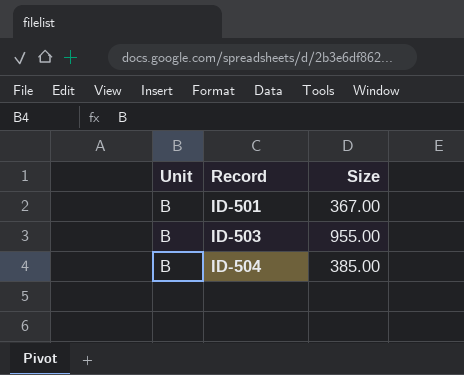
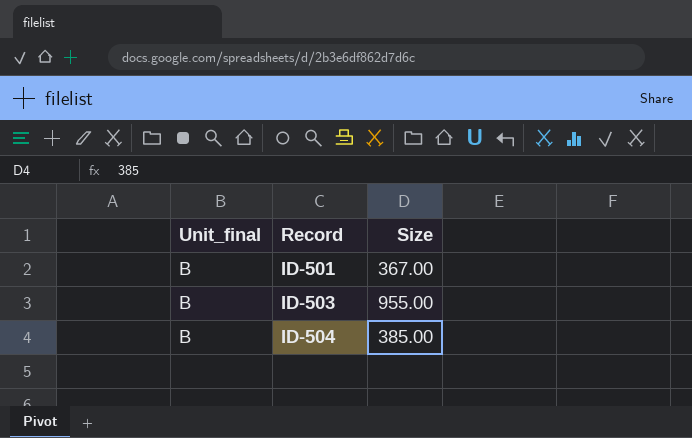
column name: Unit -> Unit_final

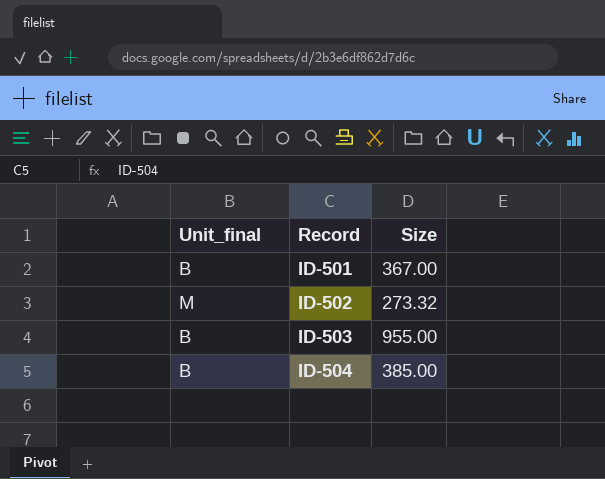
row ID-502: none -> M | 273.32

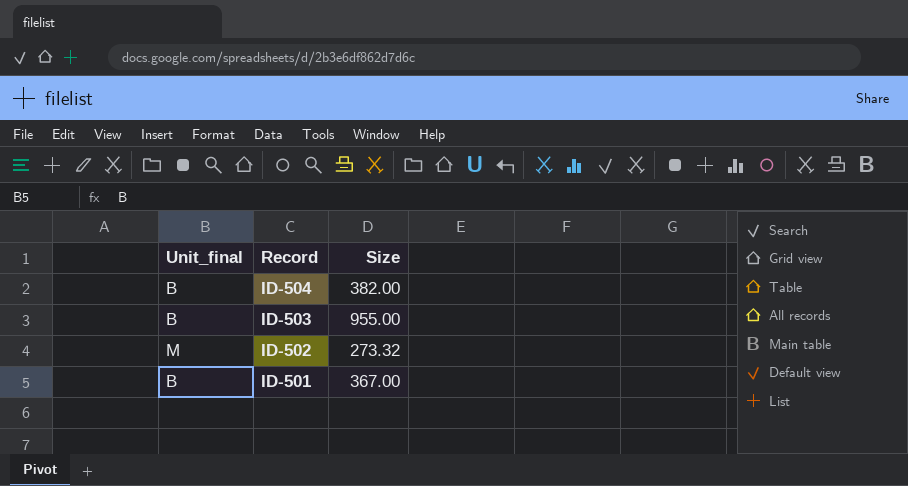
row order: Record ascending -> Record descending
ID-504 | Size: 385.00 -> 382.00

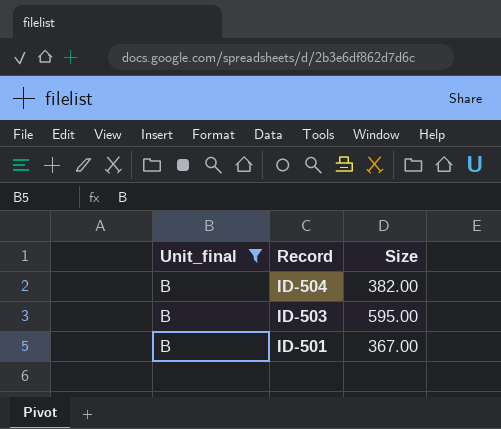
filter: none -> Unit_final = B
ID-503 | Size: 955.00 -> 595.00

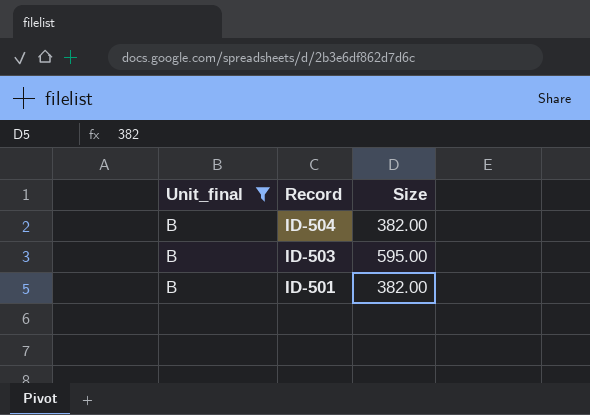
ID-501 | Size: 367.00 -> 382.00

